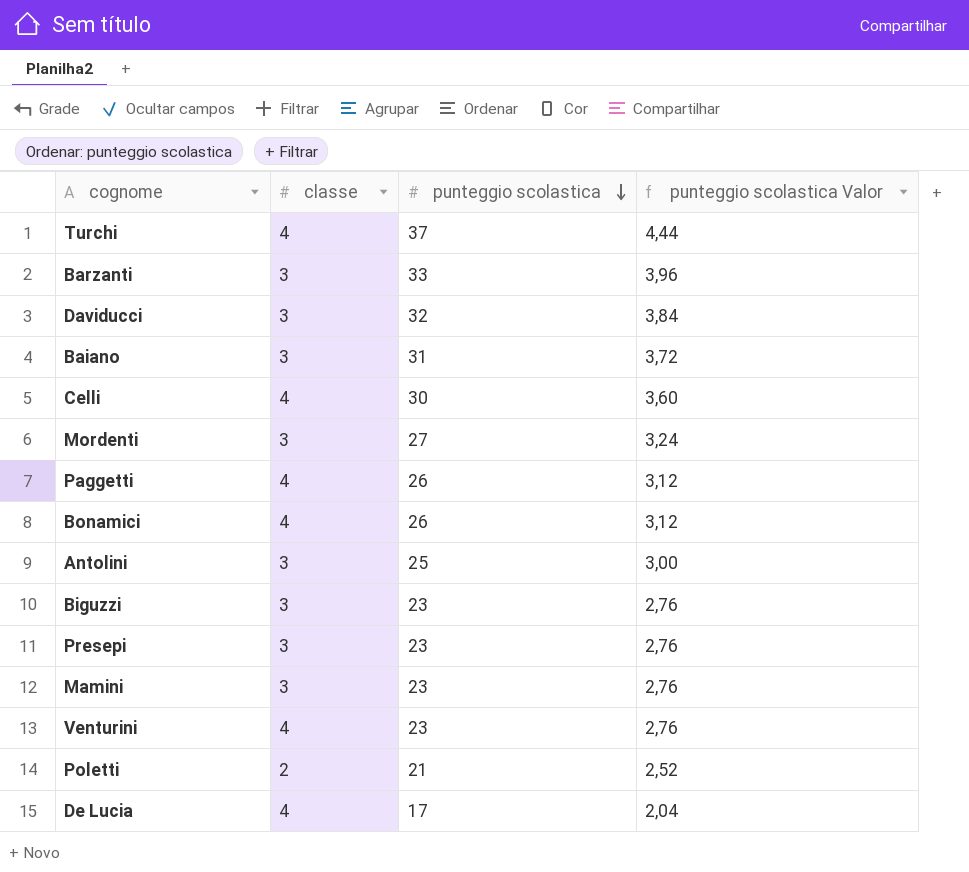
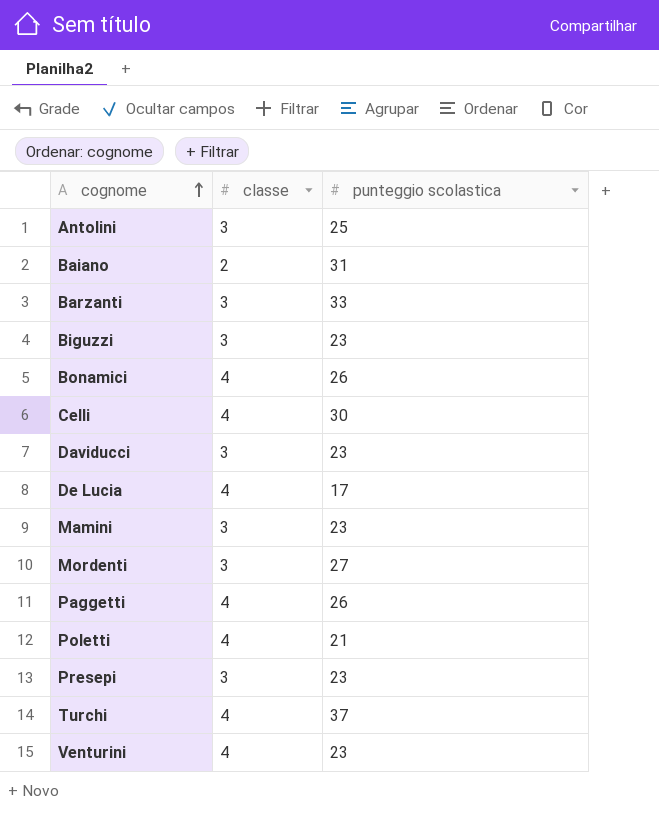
row order: punteggio scolastica descending -> cognome ascending
column punteggio scolastica Valor | formula: [punteggio scolastica] * 0,12 -> none
Baiano | classe: 3 -> 2
Daviducci | punteggio scolastica: 32 -> 23
Poletti | classe: 2 -> 4

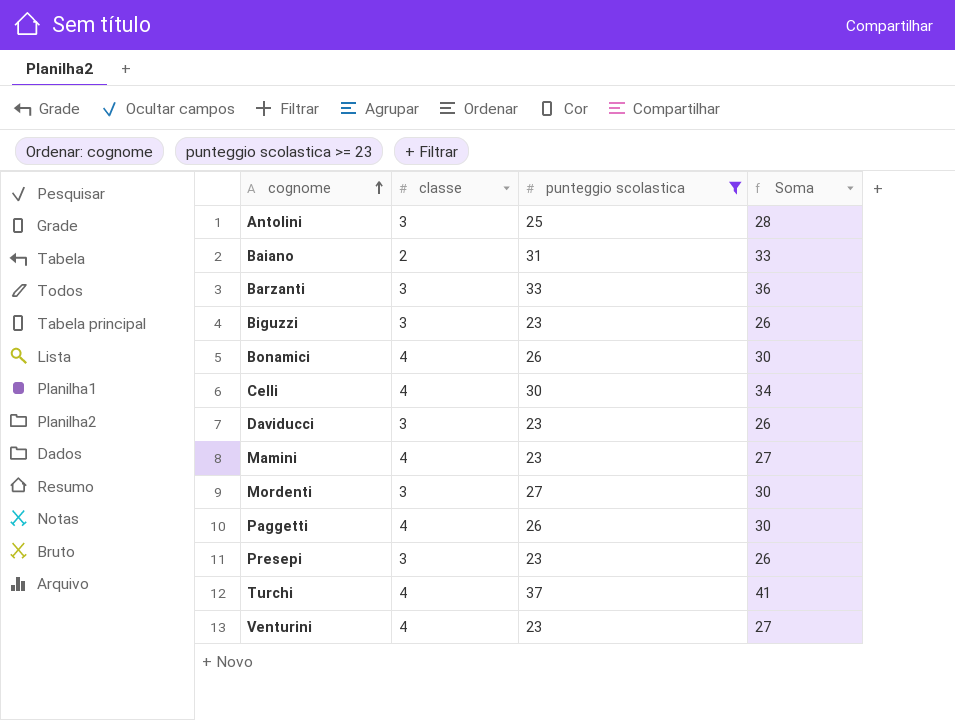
filter: none -> punteggio scolastica >= 23
column Soma | formula: none -> [classe] + [punteggio scolastica]
Mamini | classe: 3 -> 4

